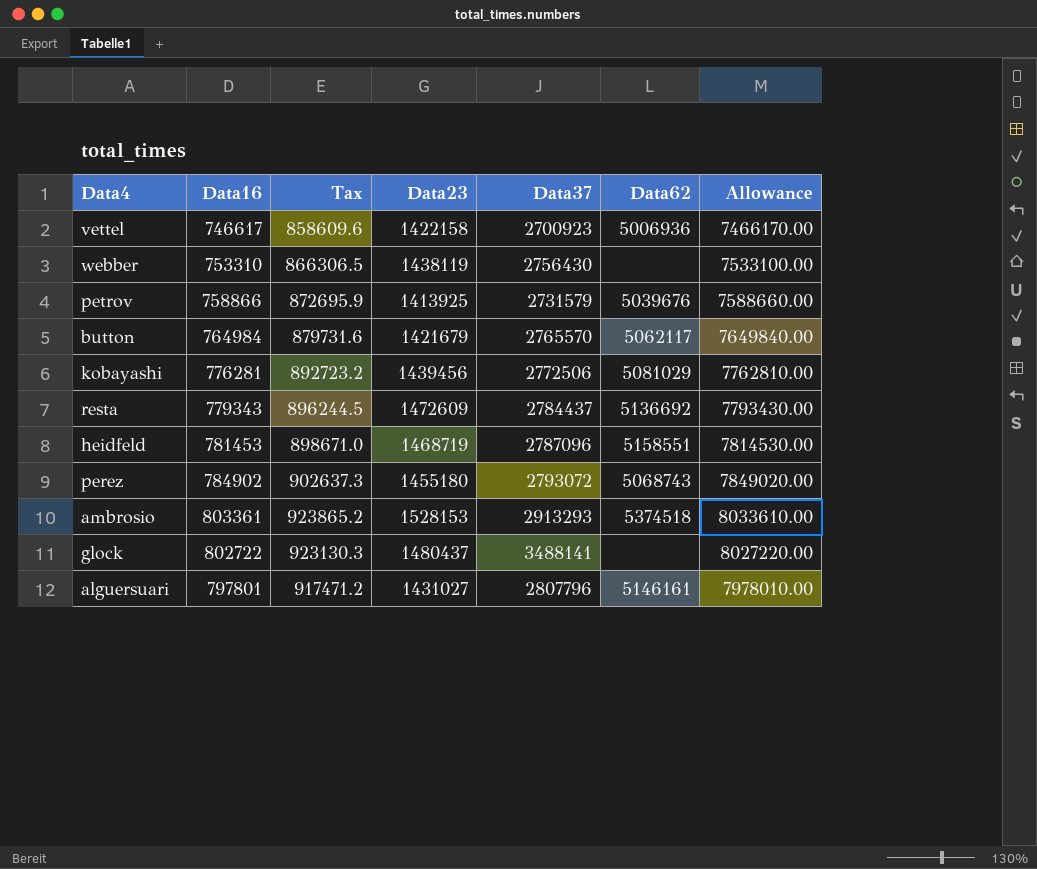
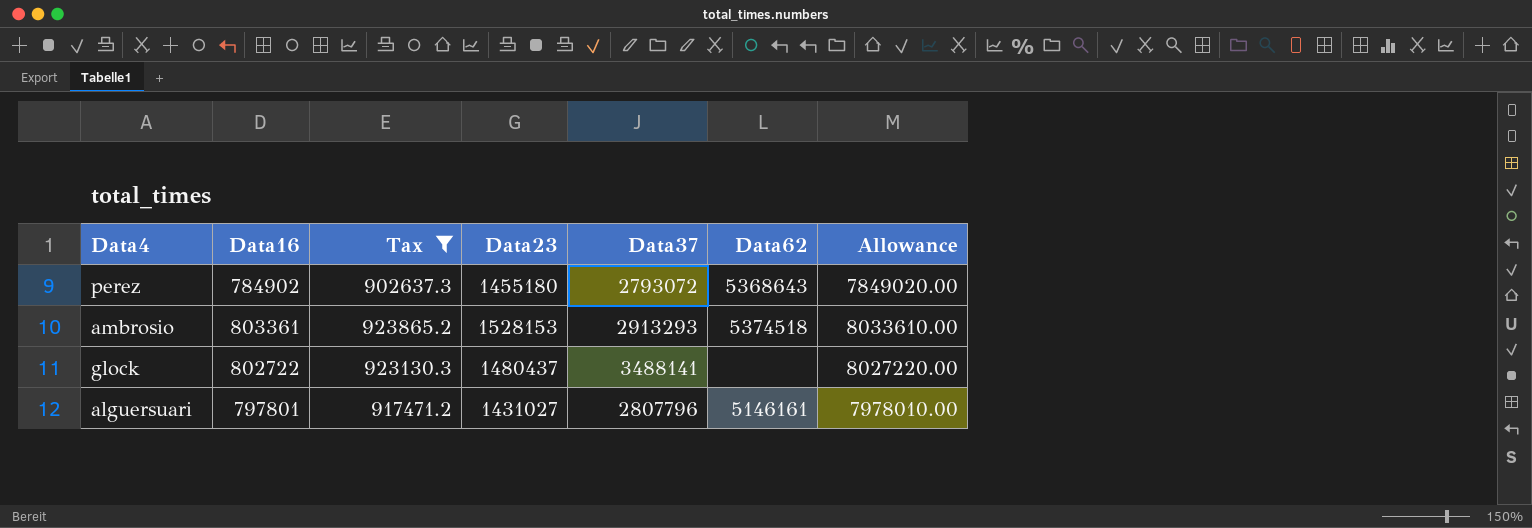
filter: none -> Tax >= 902637.3
perez | Data62: 5068743 -> 5368643

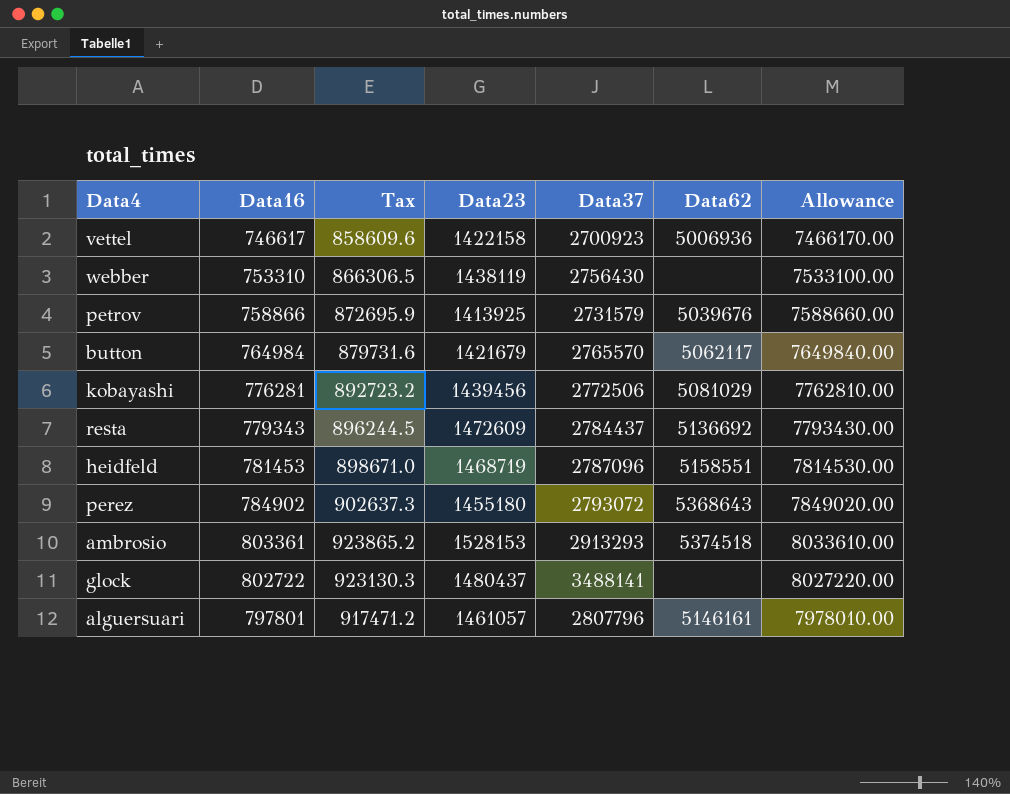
filter: Tax >= 902637.3 -> none
alguersuari | Data23: 1431027 -> 1461057

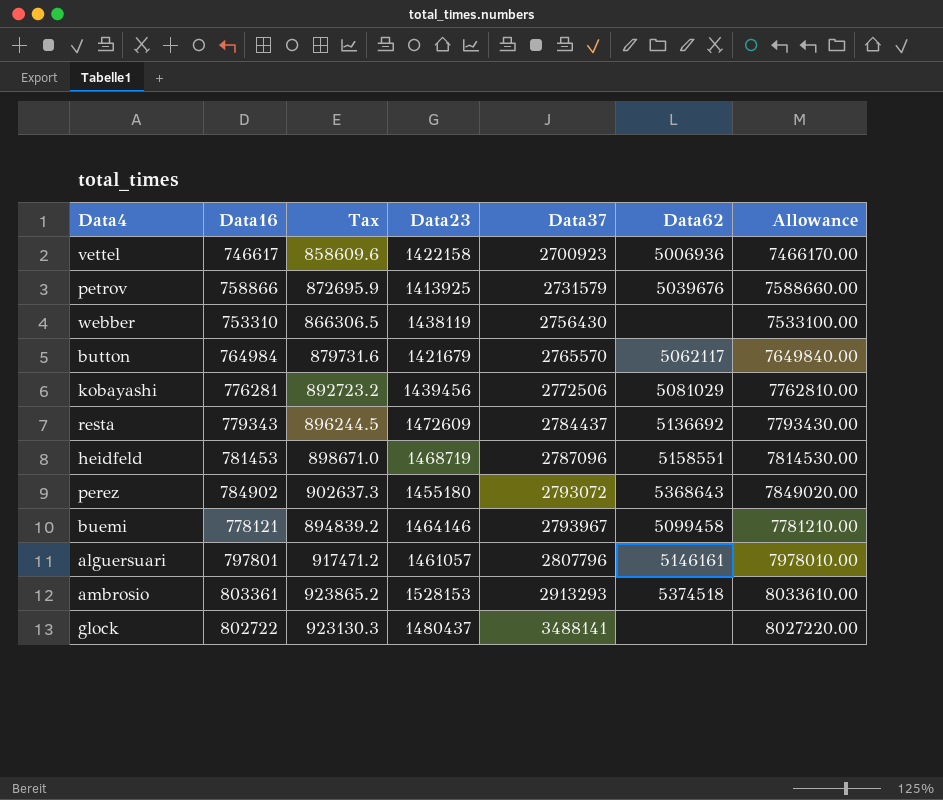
row order: none -> Data37 ascending
row buemi: none -> 778121 | 894839.2 | 1464146 | 2793967 | 5099458 | 7781210.00

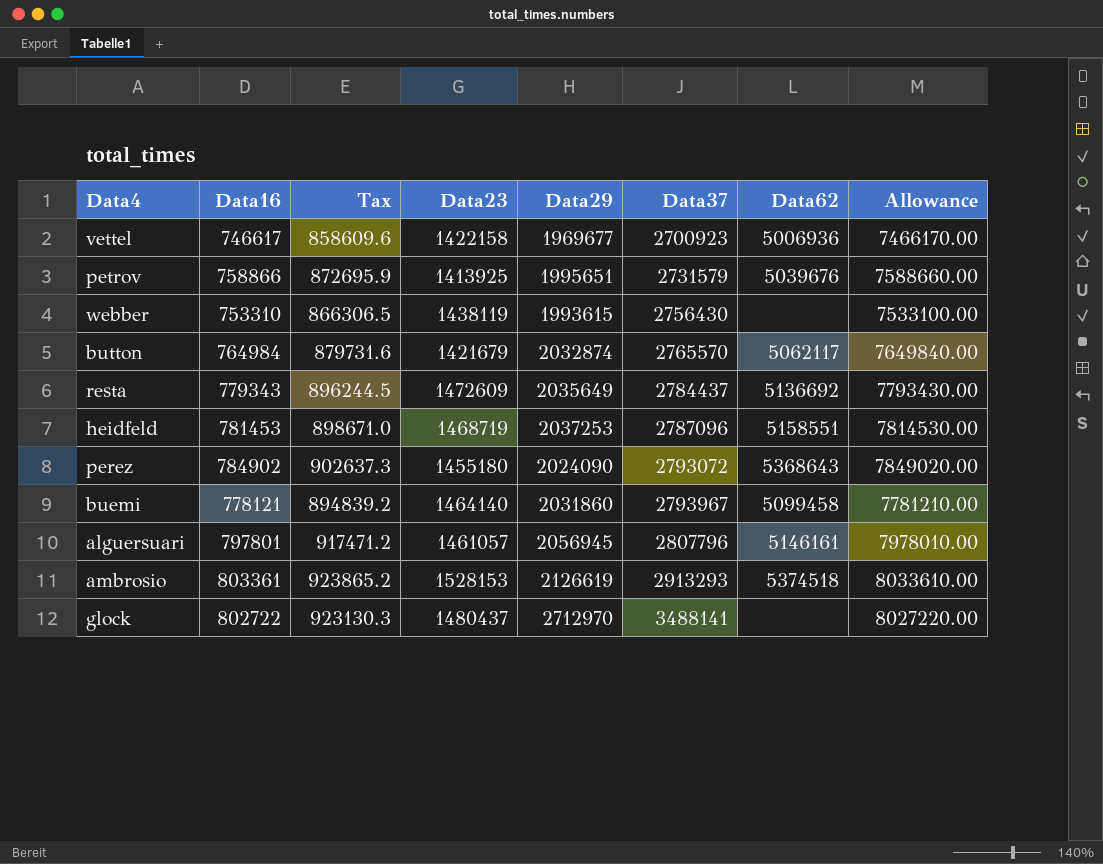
column Data29 | position: none -> 5
row kobayashi: 776281 | 892723.2 | 1439456 | 2772506 | 5081029 | 7762810.00 -> none
buemi | Data23: 1464146 -> 1464140

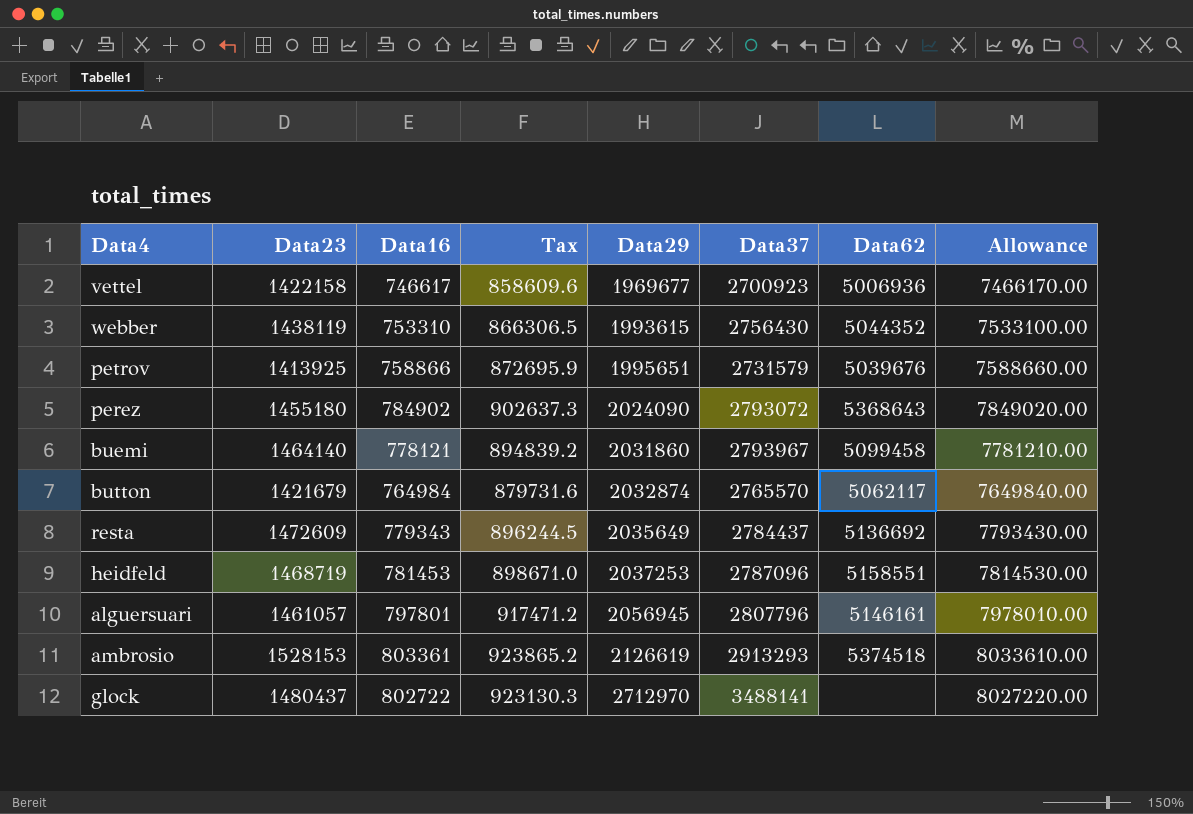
row order: Data37 ascending -> Data29 ascending
column Data23 | position: 4 -> 2
webber | Data62: none -> 5044352

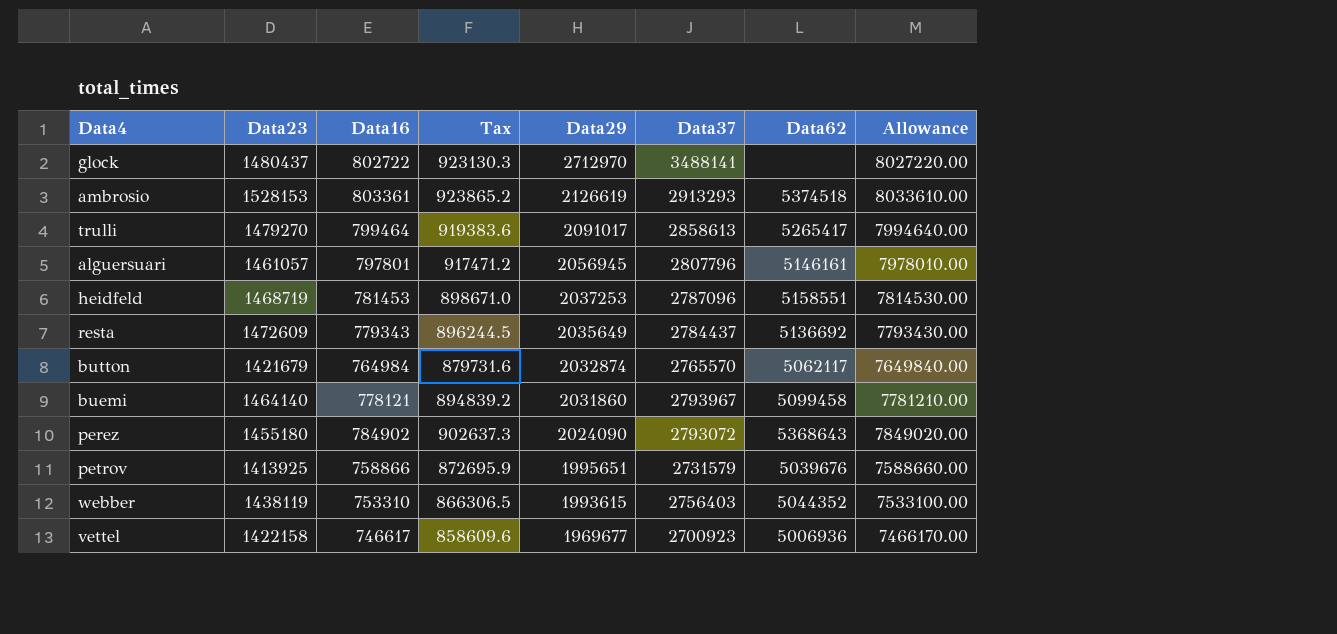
row order: Data29 ascending -> Data29 descending
row trulli: none -> 1479270 | 799464 | 919383.6 | 2091017 | 2858613 | 5265417 | 7994640.00
webber | Data37: 2756430 -> 2756403

